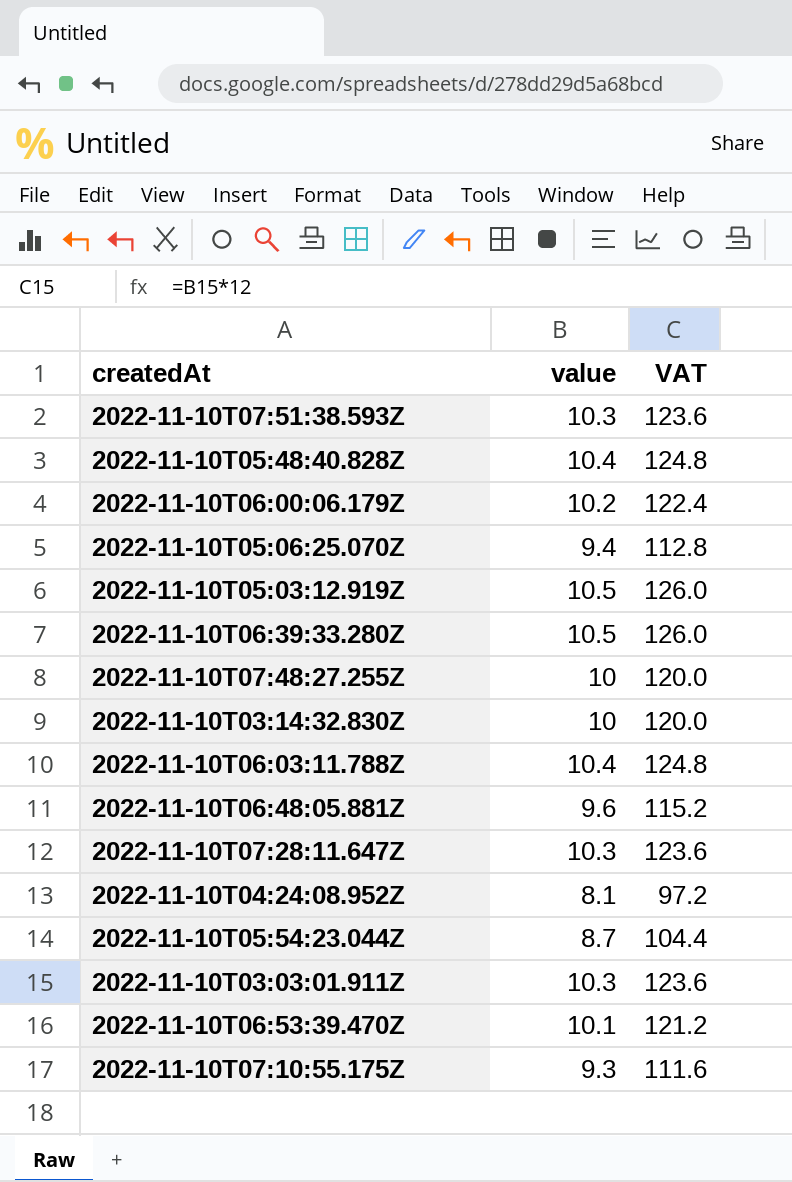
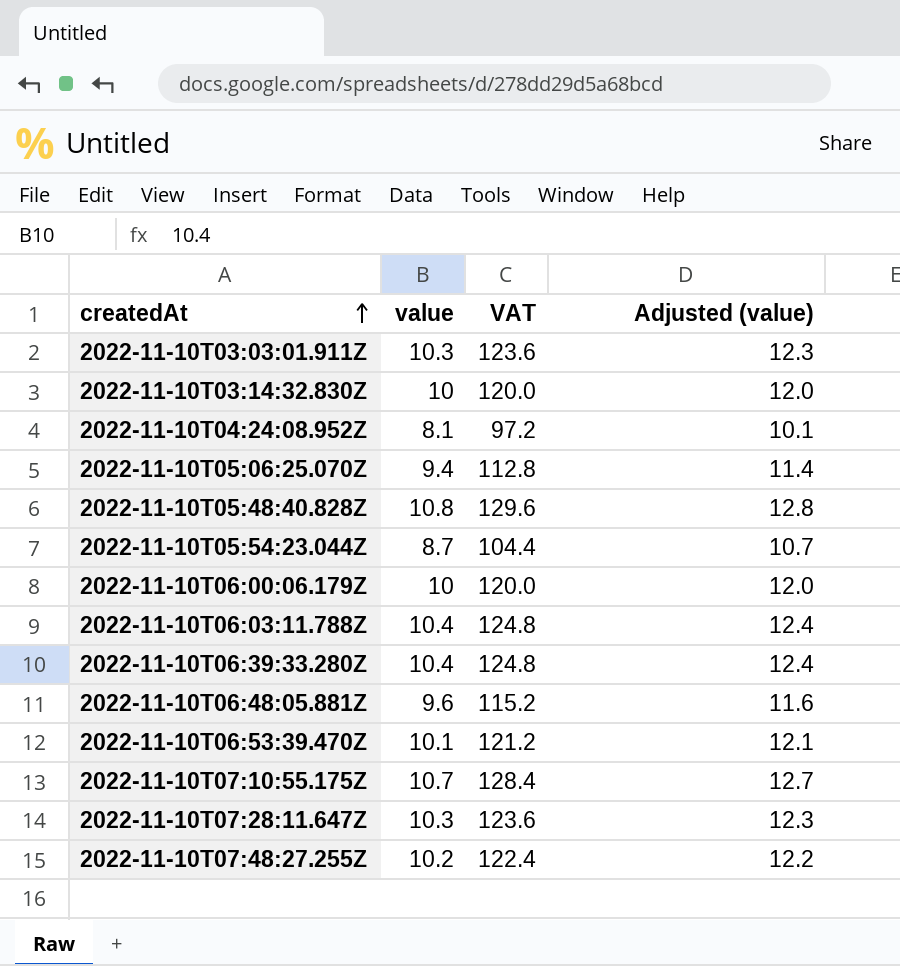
row order: none -> createdAt ascending
column Adjusted (value) | formula: none -> [value] + 2
row 2022-11-10T07:51:38.593Z: 10.3 | 123.6 -> none
row 2022-11-10T05:03:12.919Z: 10.5 | 126.0 -> none
2022-11-10T05:48:40.828Z | value: 10.4 -> 10.8
2022-11-10T05:48:40.828Z | VAT: 124.8 -> 129.6
2022-11-10T06:00:06.179Z | value: 10.2 -> 10
2022-11-10T06:00:06.179Z | VAT: 122.4 -> 120.0
2022-11-10T06:39:33.280Z | value: 10.5 -> 10.4
2022-11-10T06:39:33.280Z | VAT: 126.0 -> 124.8
2022-11-10T07:10:55.175Z | value: 9.3 -> 10.7
2022-11-10T07:10:55.175Z | VAT: 111.6 -> 128.4
2022-11-10T07:48:27.255Z | value: 10 -> 10.2
2022-11-10T07:48:27.255Z | VAT: 120.0 -> 122.4

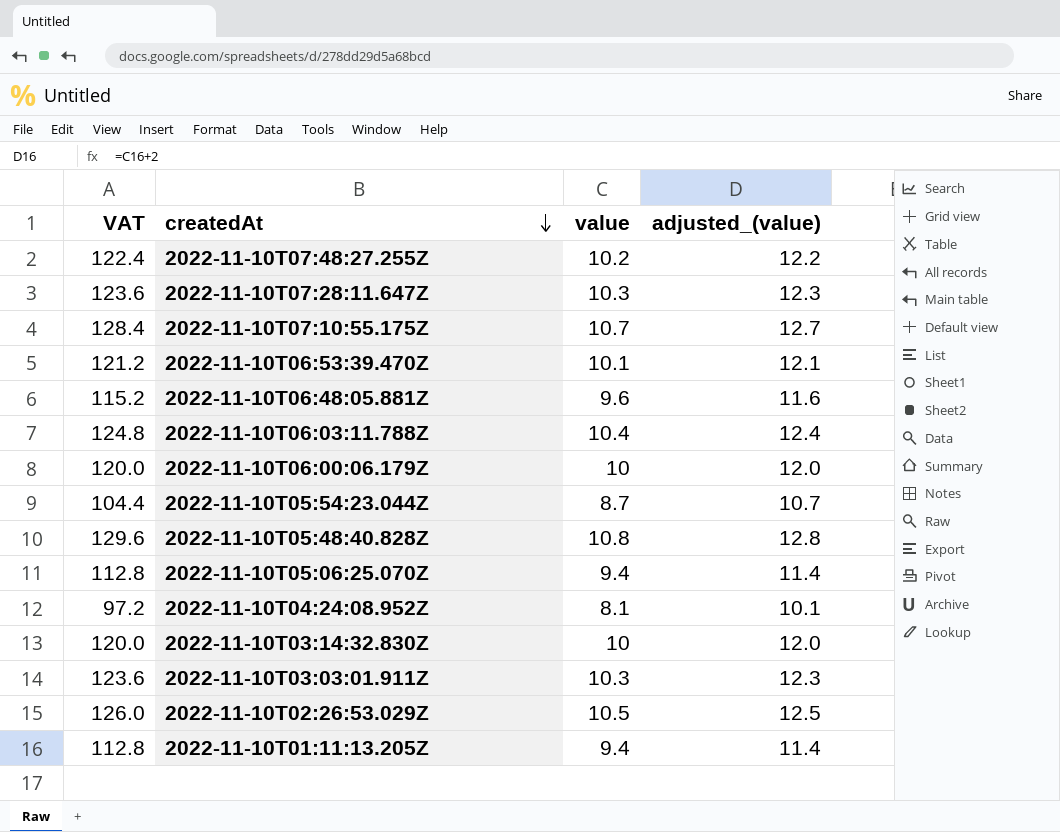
row order: createdAt ascending -> createdAt descending
column VAT | position: 3 -> 1
column name: Adjusted (value) -> adjusted_(value)
row 2022-11-10T06:39:33.280Z: 10.4 | 124.8 | 12.4 -> none
row 2022-11-10T02:26:53.029Z: none -> 126.0 | 10.5 | 12.5
row 2022-11-10T01:11:13.205Z: none -> 112.8 | 9.4 | 11.4

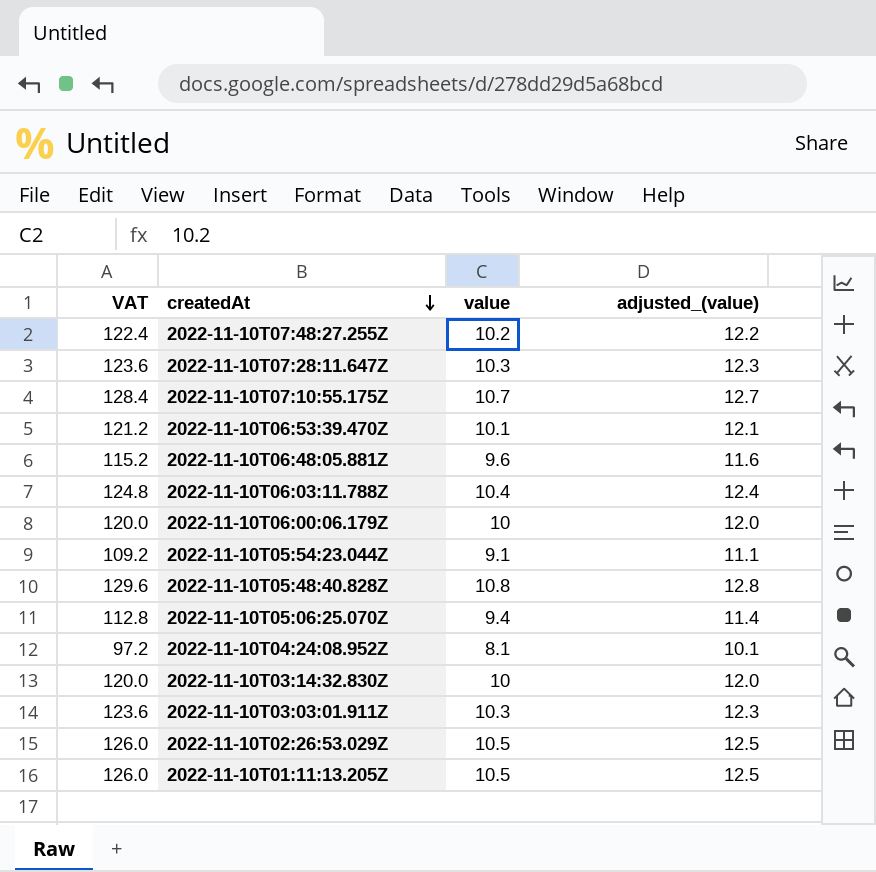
2022-11-10T05:54:23.044Z | VAT: 104.4 -> 109.2
2022-11-10T05:54:23.044Z | value: 8.7 -> 9.1
2022-11-10T05:54:23.044Z | adjusted_(value): 10.7 -> 11.1
2022-11-10T01:11:13.205Z | VAT: 112.8 -> 126.0
2022-11-10T01:11:13.205Z | value: 9.4 -> 10.5
2022-11-10T01:11:13.205Z | adjusted_(value): 11.4 -> 12.5

